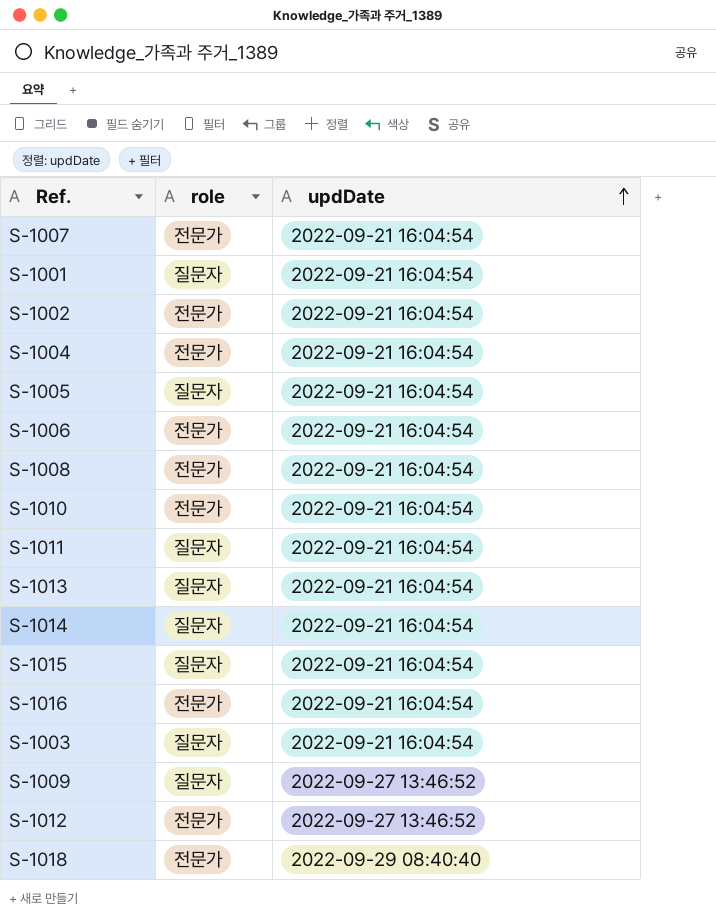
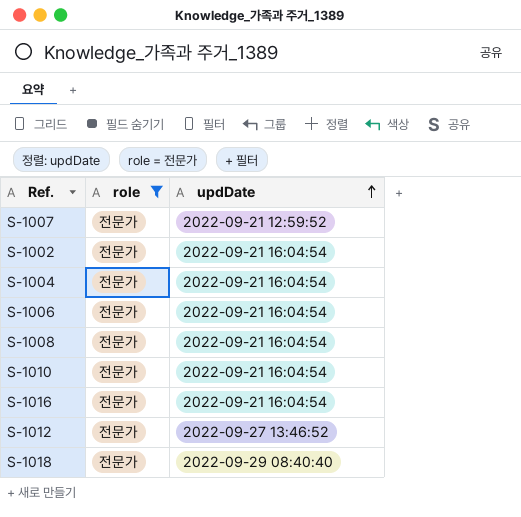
filter: none -> role = 전문가
S-1007 | updDate: 2022-09-21 16:04:54 -> 2022-09-21 12:59:52

